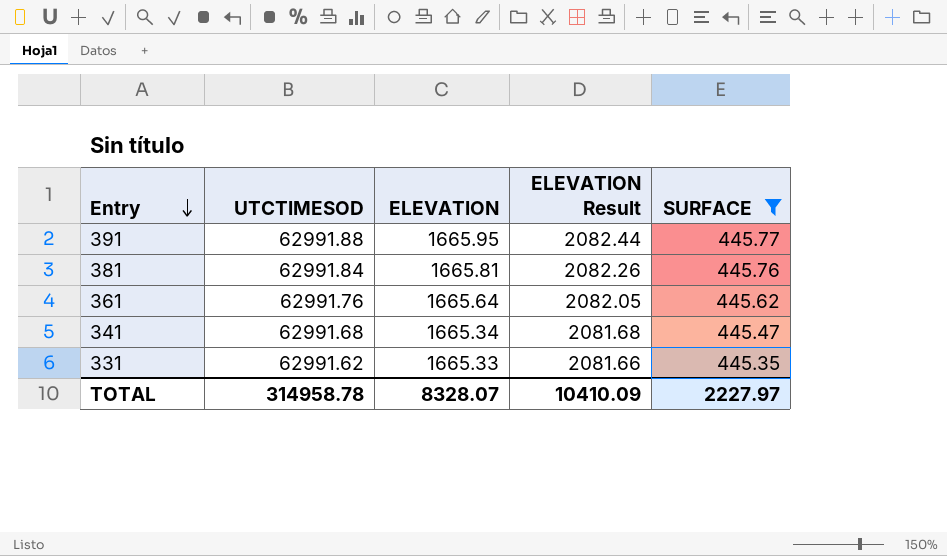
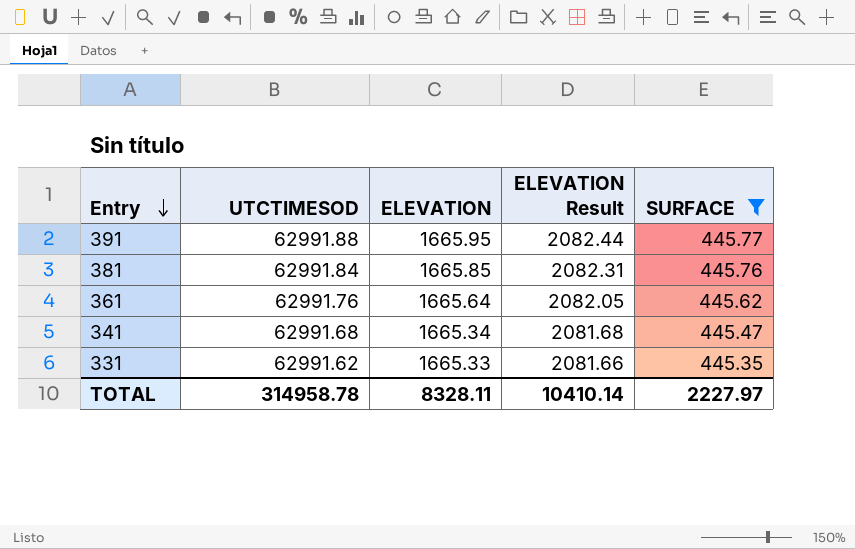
381 | ELEVATION: 1665.81 -> 1665.85
381 | ELEVATION Result: 2082.26 -> 2082.31
TOTAL | ELEVATION: 8328.07 -> 8328.11
TOTAL | ELEVATION Result: 10410.09 -> 10410.14

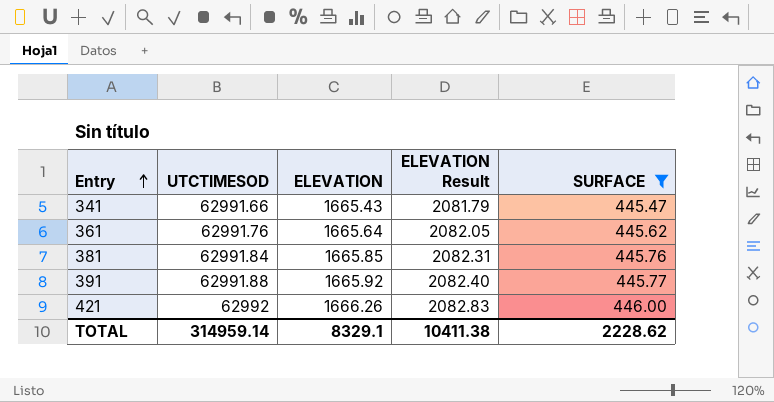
row order: Entry descending -> Entry ascending
row 331: 62991.62 | 1665.33 | 2081.66 | 445.35 -> none
341 | UTCTIMESOD: 62991.68 -> 62991.66
341 | ELEVATION: 1665.34 -> 1665.43
341 | ELEVATION Result: 2081.68 -> 2081.79
391 | ELEVATION: 1665.95 -> 1665.92
391 | ELEVATION Result: 2082.44 -> 2082.40
row 421: none -> 62992 | 1666.26 | 2082.83 | 446.00
TOTAL | UTCTIMESOD: 314958.78 -> 314959.14
TOTAL | ELEVATION: 8328.11 -> 8329.1
TOTAL | ELEVATION Result: 10410.14 -> 10411.38
TOTAL | SURFACE: 2227.97 -> 2228.62

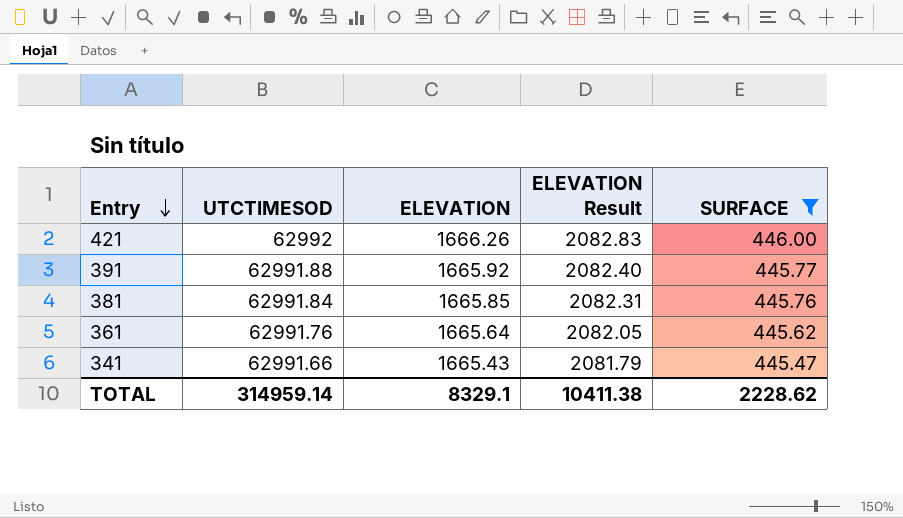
row order: Entry ascending -> Entry descending

